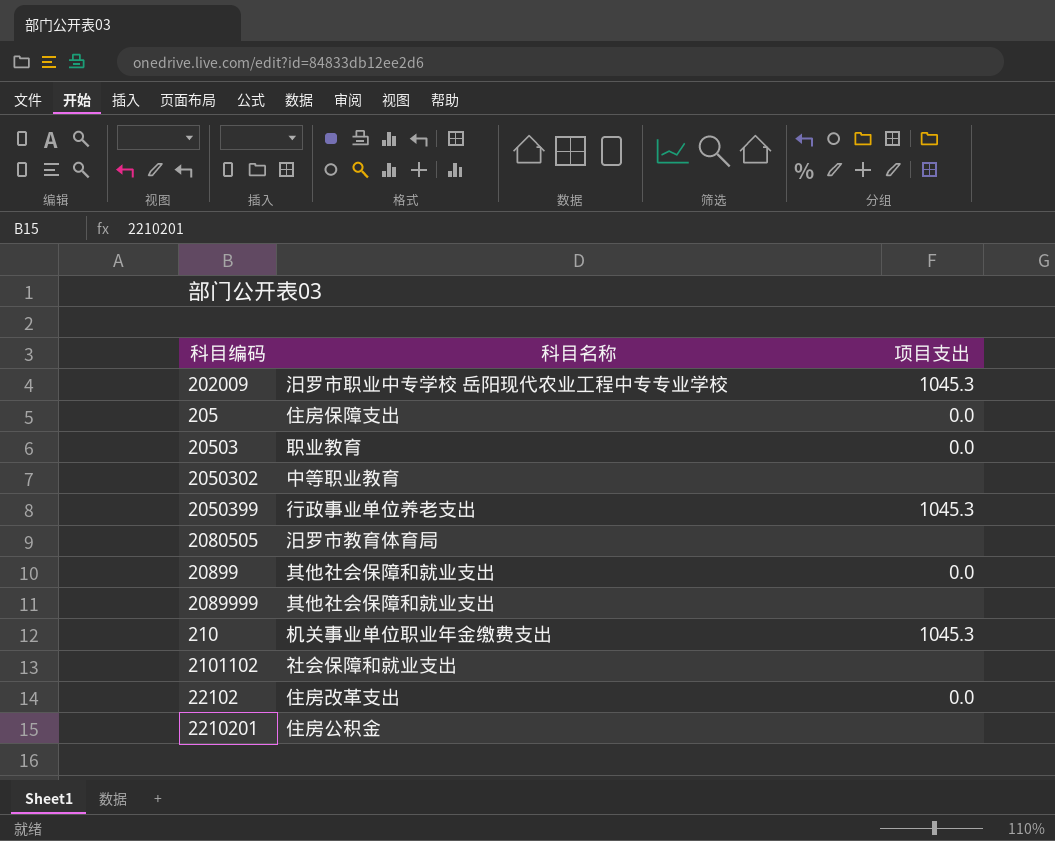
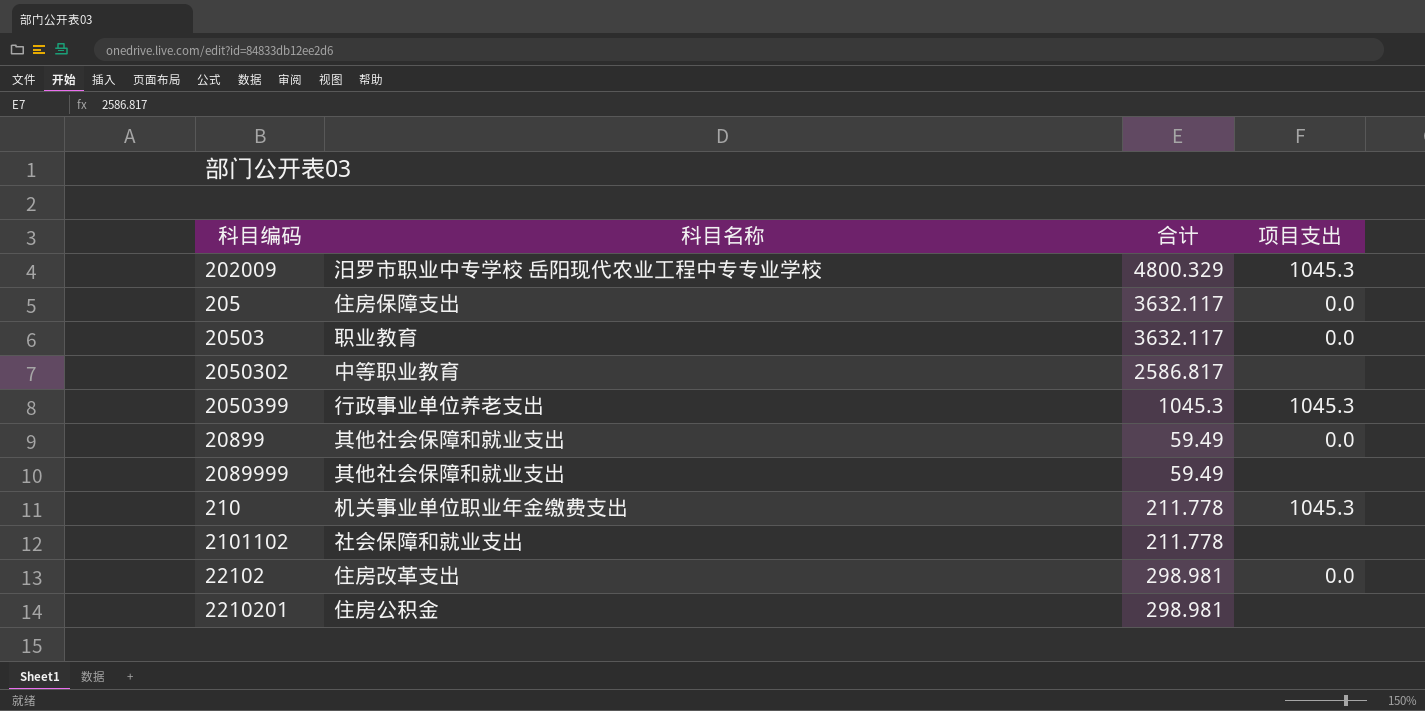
column 合计 | position: none -> 3
row 2080505: 汨罗市教育体育局 | none -> none

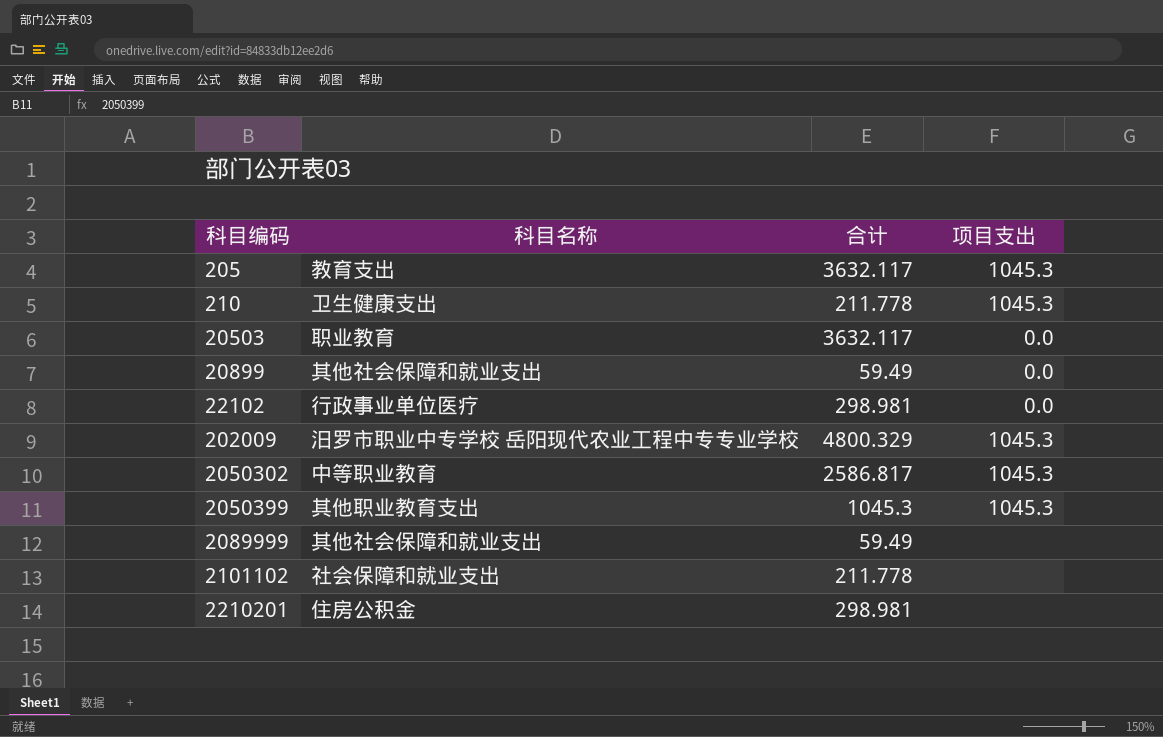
row order: none -> 科目编码 ascending
205 | 科目名称: 住房保障支出 -> 教育支出
205 | 项目支出: 0.0 -> 1045.3
210 | 科目名称: 机关事业单位职业年金缴费支出 -> 卫生健康支出
22102 | 科目名称: 住房改革支出 -> 行政事业单位医疗
2050302 | 项目支出: none -> 1045.3
2050399 | 科目名称: 行政事业单位养老支出 -> 其他职业教育支出

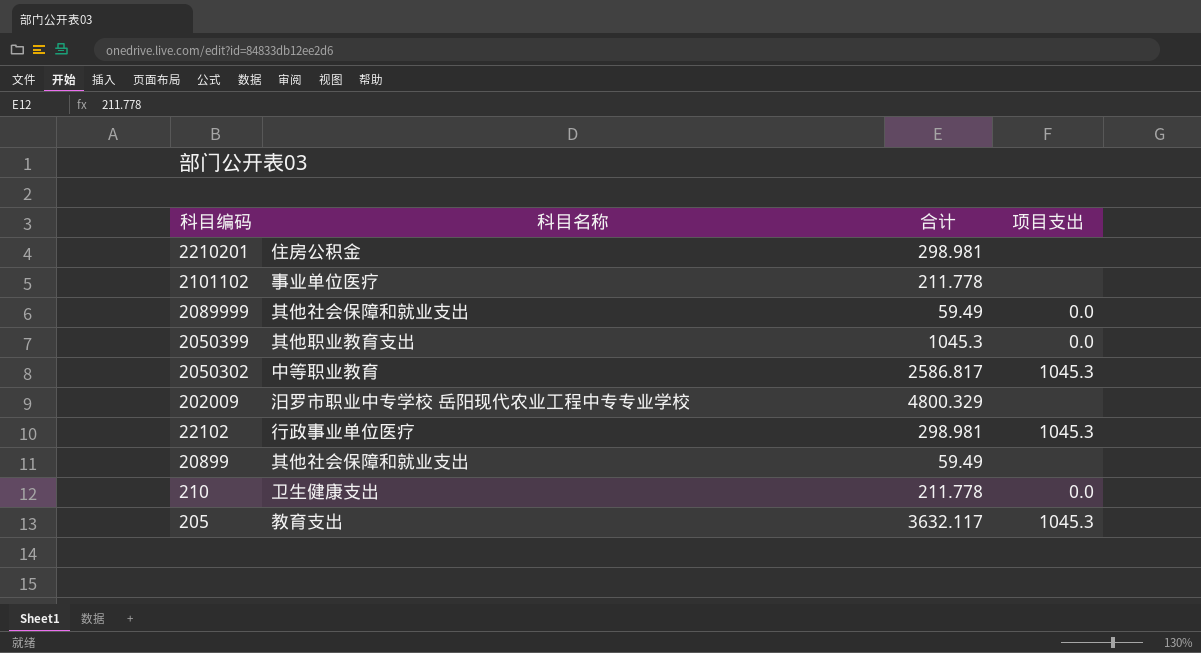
row order: 科目编码 ascending -> 科目编码 descending
row 20503: 职业教育 | 3632.117 | 0.0 -> none
2101102 | 科目名称: 社会保障和就业支出 -> 事业单位医疗
2089999 | 项目支出: none -> 0.0
2050399 | 项目支出: 1045.3 -> 0.0
202009 | 项目支出: 1045.3 -> none
22102 | 项目支出: 0.0 -> 1045.3
20899 | 项目支出: 0.0 -> none
210 | 项目支出: 1045.3 -> 0.0

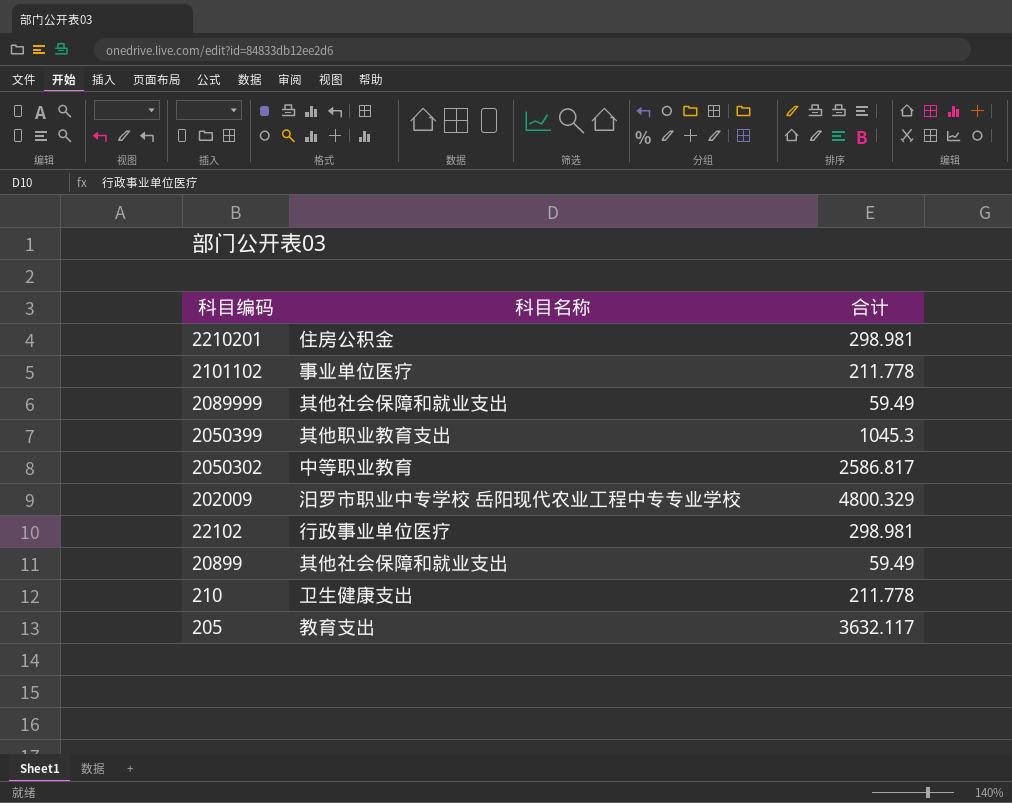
column 项目支出 | position: 4 -> none

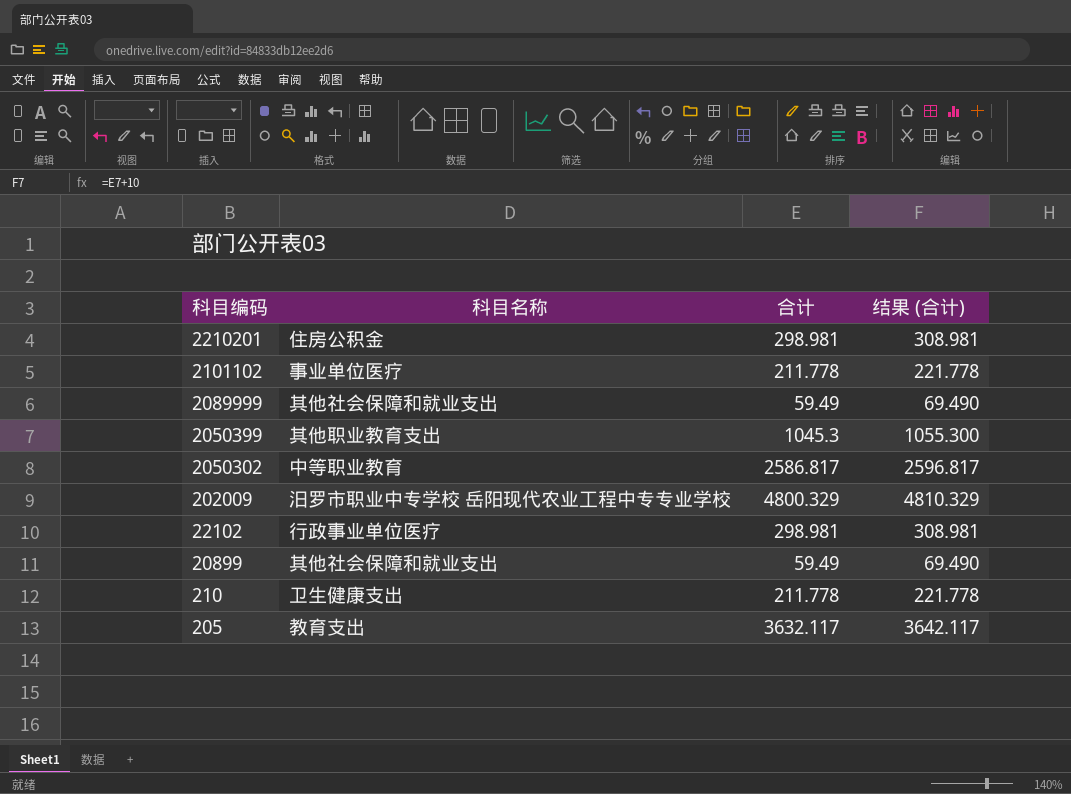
column 结果 (合计) | formula: none -> [合计] + 10

